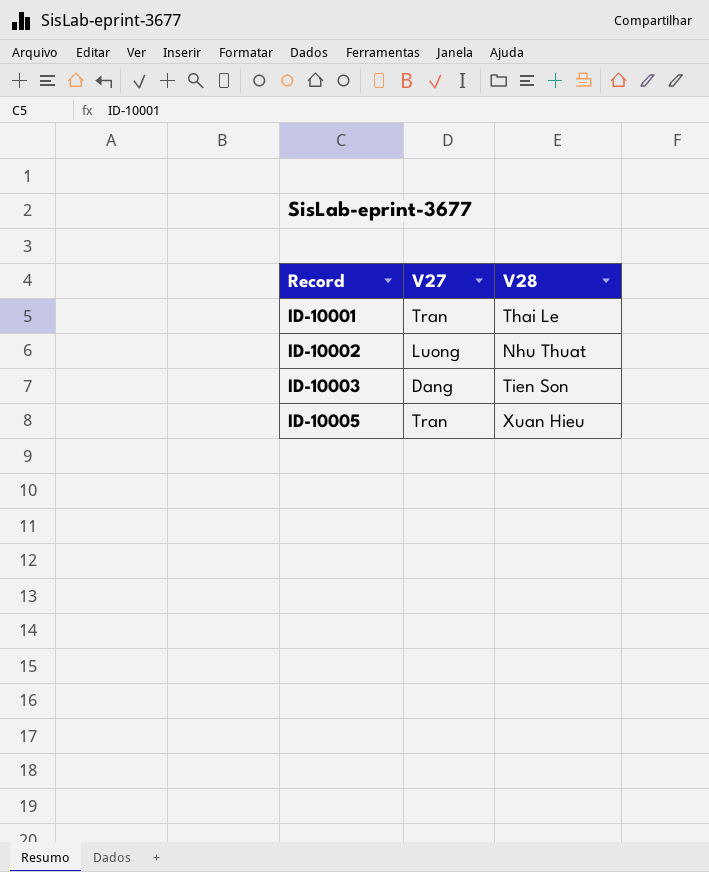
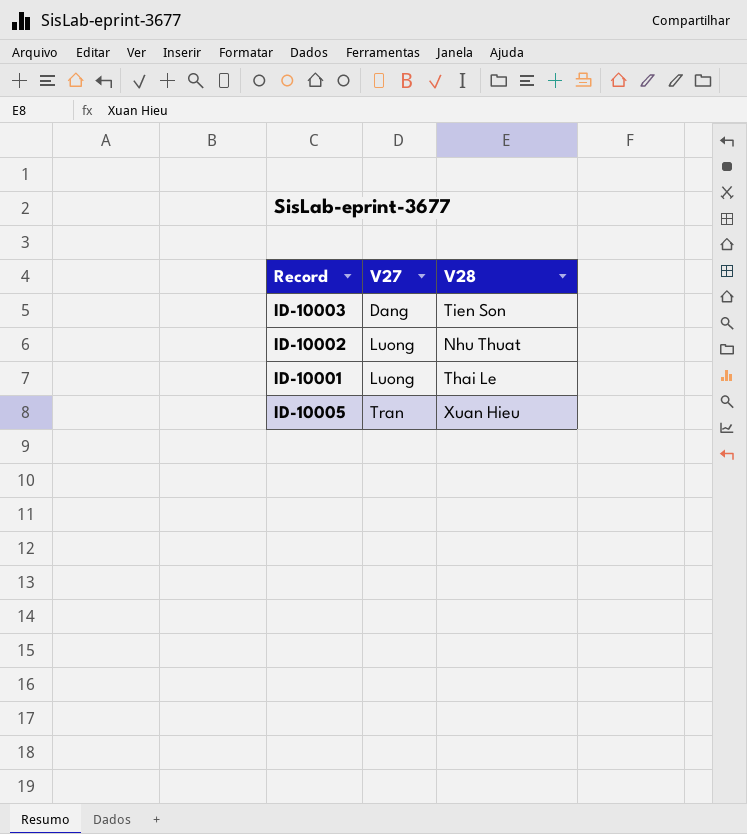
row order: Record ascending -> V27 ascending
ID-10001 | V27: Tran -> Luong

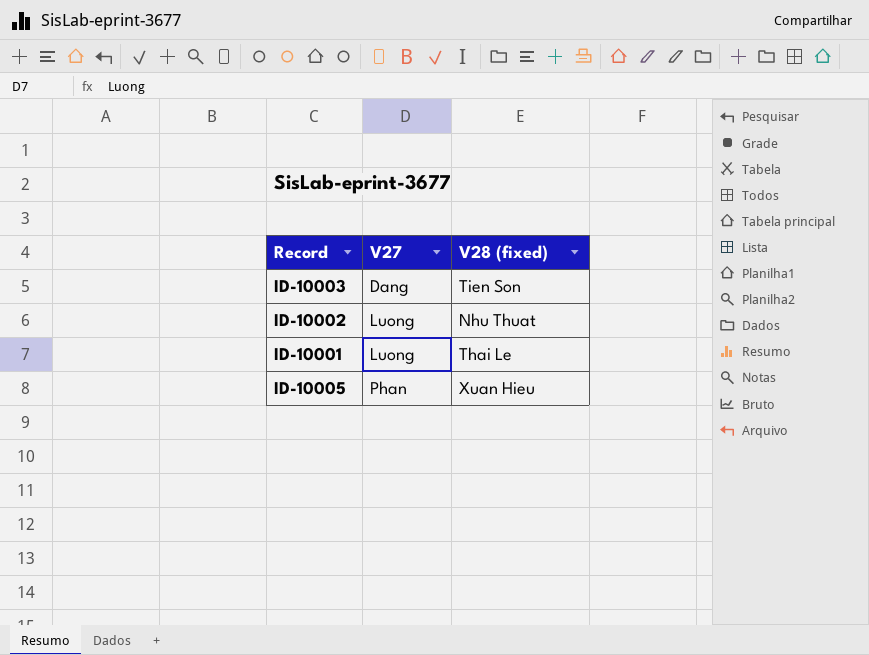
column name: V28 -> V28 (fixed)
ID-10005 | V27: Tran -> Phan

